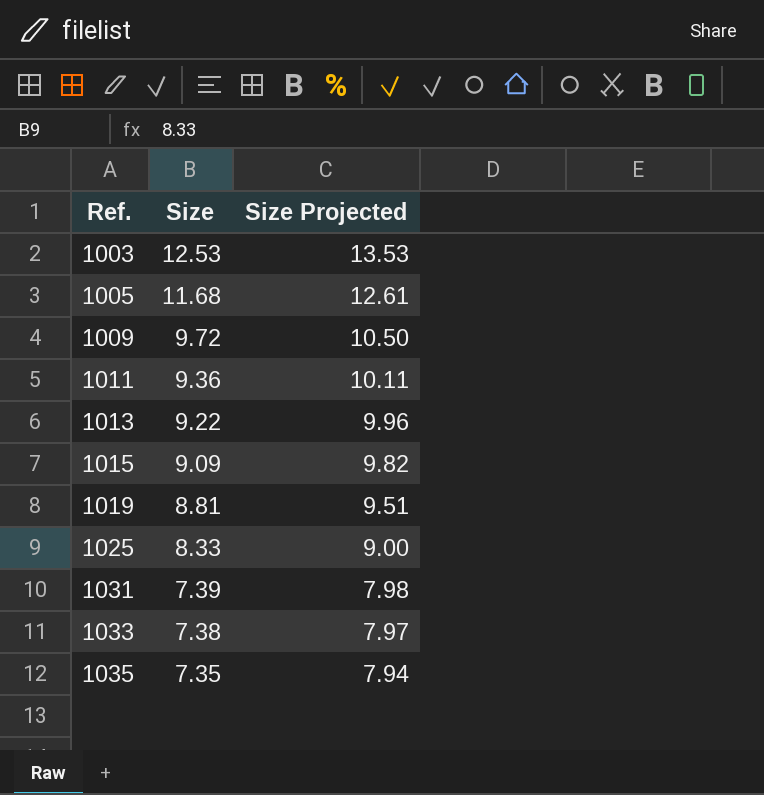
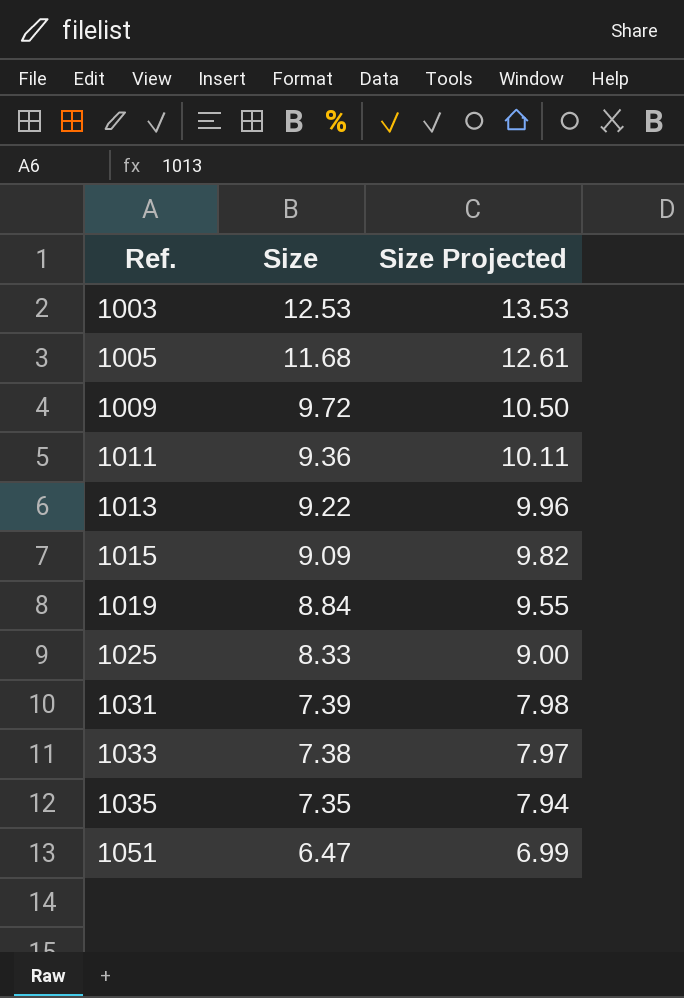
1019 | Size: 8.81 -> 8.84
1019 | Size Projected: 9.51 -> 9.55
row 1051: none -> 6.47 | 6.99

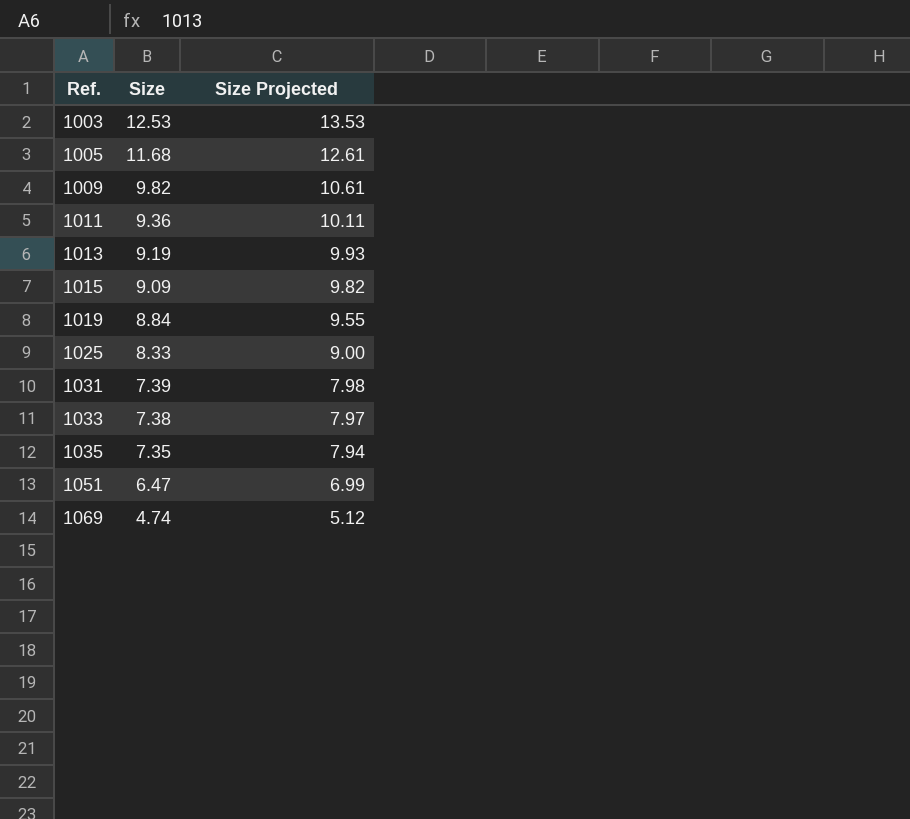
1009 | Size: 9.72 -> 9.82
1009 | Size Projected: 10.50 -> 10.61
1013 | Size: 9.22 -> 9.19
1013 | Size Projected: 9.96 -> 9.93
row 1069: none -> 4.74 | 5.12

